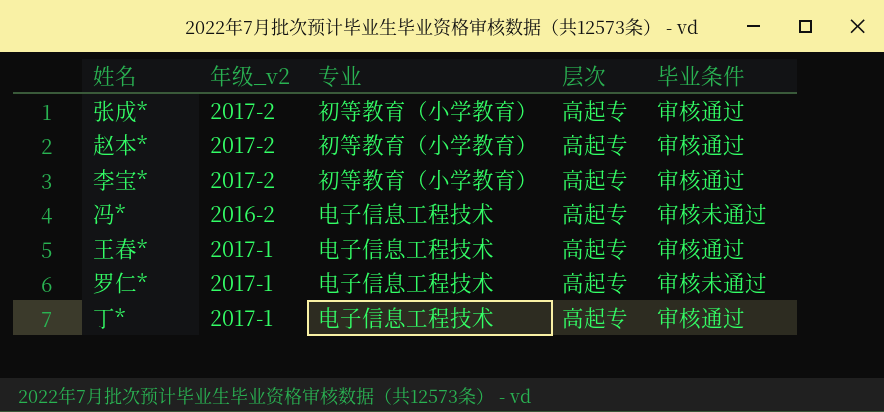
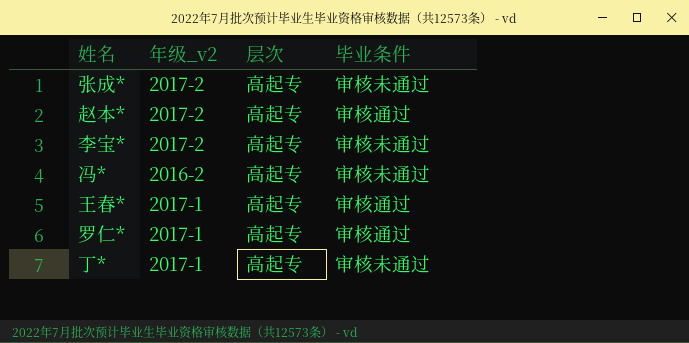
column 专业 | position: 3 -> none
张成* | 毕业条件: 审核通过 -> 审核未通过
李宝* | 毕业条件: 审核通过 -> 审核未通过
罗仁* | 毕业条件: 审核未通过 -> 审核通过
丁* | 毕业条件: 审核通过 -> 审核未通过

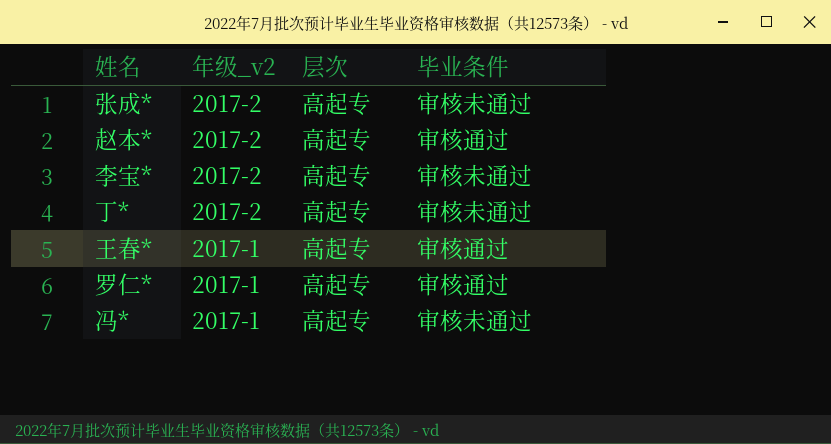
row order: none -> 年级_v2 descending
丁* | 年级_v2: 2017-1 -> 2017-2
冯* | 年级_v2: 2016-2 -> 2017-1

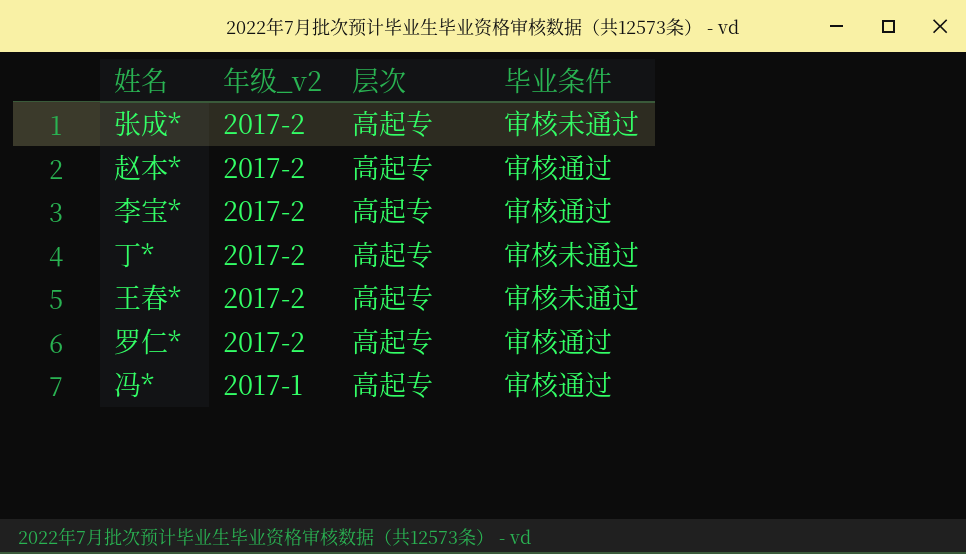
李宝* | 毕业条件: 审核未通过 -> 审核通过
王春* | 年级_v2: 2017-1 -> 2017-2
王春* | 毕业条件: 审核通过 -> 审核未通过
罗仁* | 年级_v2: 2017-1 -> 2017-2
冯* | 毕业条件: 审核未通过 -> 审核通过

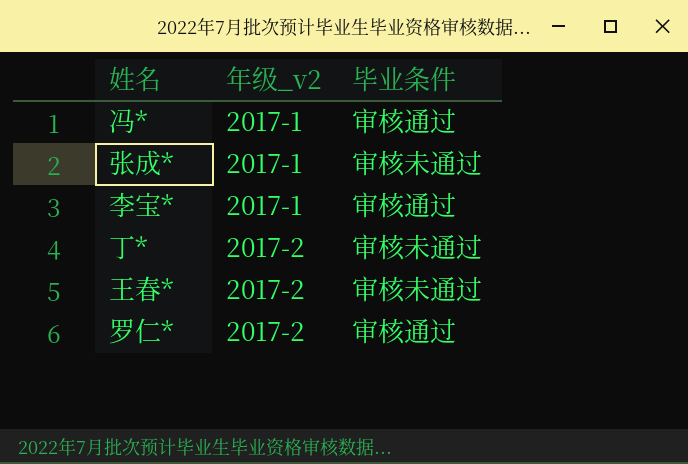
row order: 年级_v2 descending -> 年级_v2 ascending
column 层次 | position: 3 -> none
row 赵本*: 2017-2 | 高起专 | 审核通过 -> none
张成* | 年级_v2: 2017-2 -> 2017-1
李宝* | 年级_v2: 2017-2 -> 2017-1

